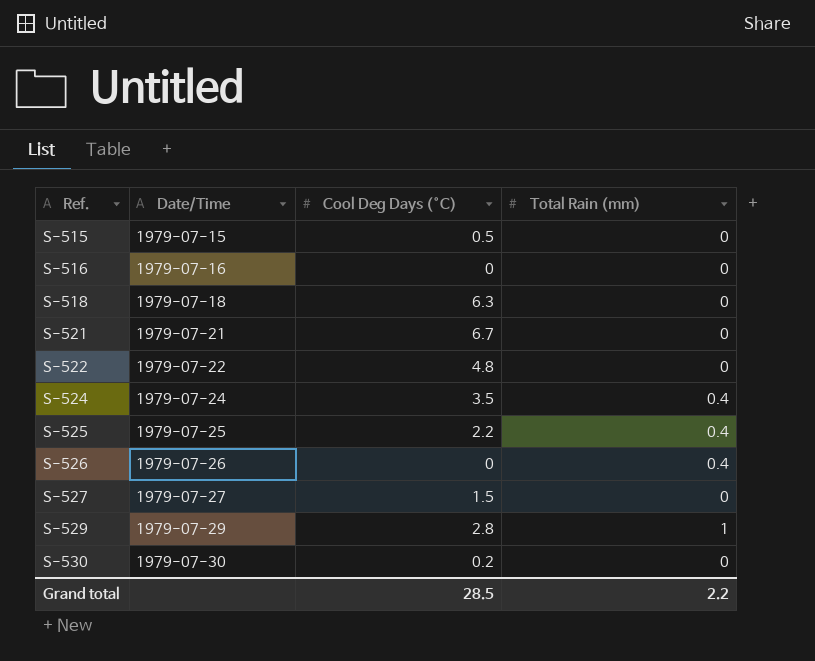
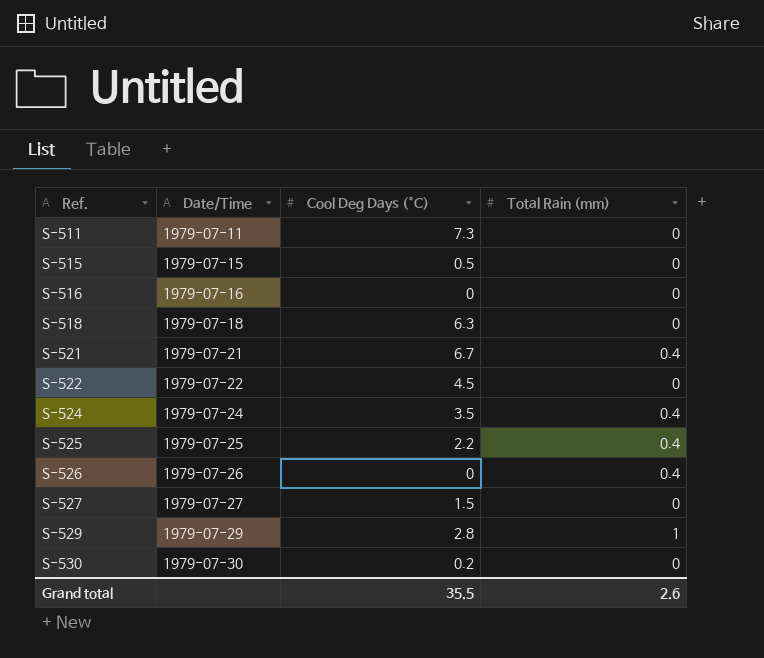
row S-511: none -> 1979-07-11 | 7.3 | 0
S-521 | Total Rain (mm): 0 -> 0.4
S-522 | Cool Deg Days (°C): 4.8 -> 4.5
Grand total | Cool Deg Days (°C): 28.5 -> 35.5
Grand total | Total Rain (mm): 2.2 -> 2.6

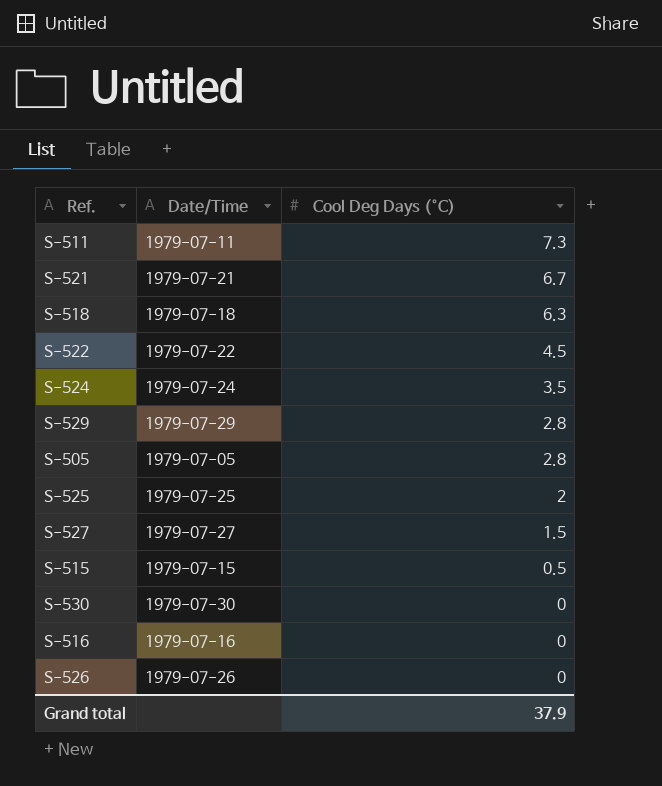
row order: Ref. ascending -> Cool Deg Days (°C) descending
column Total Rain (mm) | position: 4 -> none
row S-505: none -> 1979-07-05 | 2.8
S-525 | Cool Deg Days (°C): 2.2 -> 2
S-530 | Cool Deg Days (°C): 0.2 -> 0
Grand total | Cool Deg Days (°C): 35.5 -> 37.9

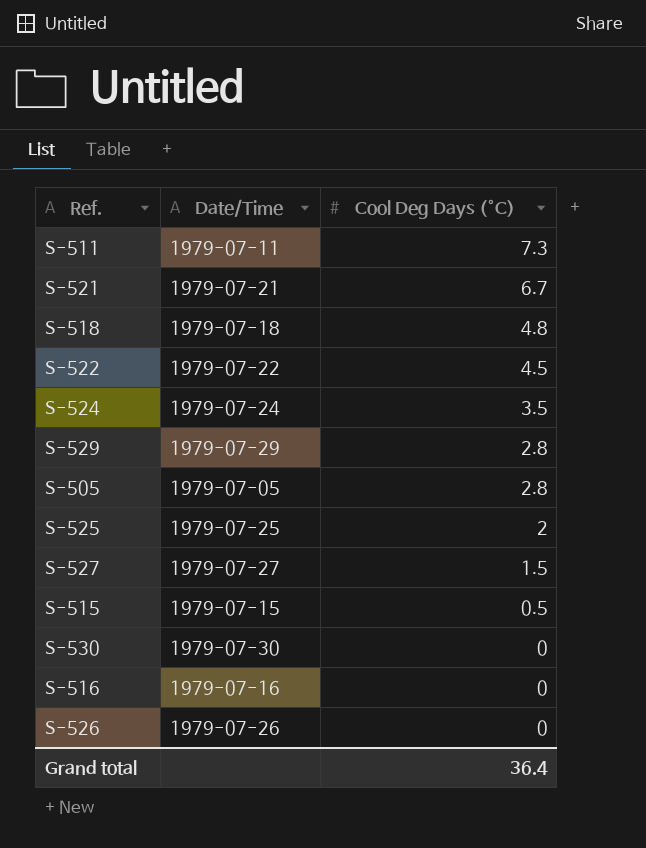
S-518 | Cool Deg Days (°C): 6.3 -> 4.8
Grand total | Cool Deg Days (°C): 37.9 -> 36.4

